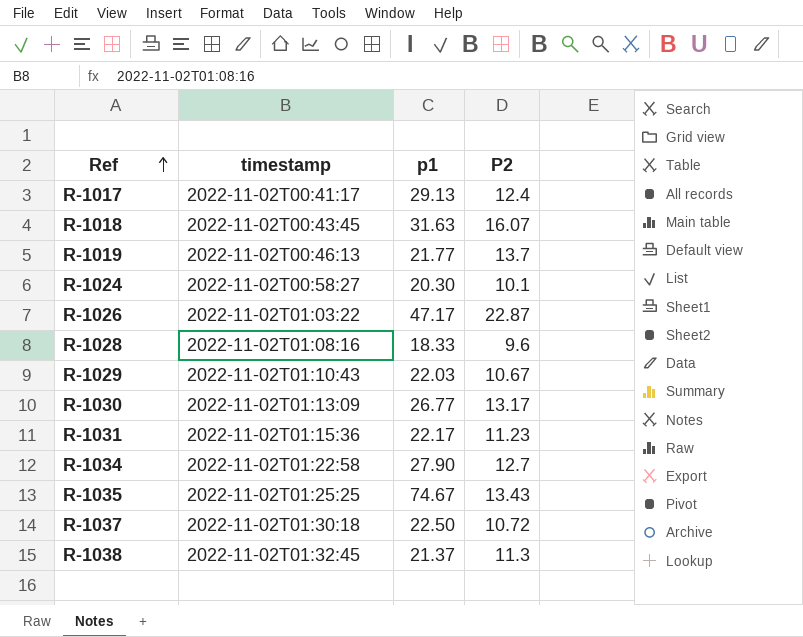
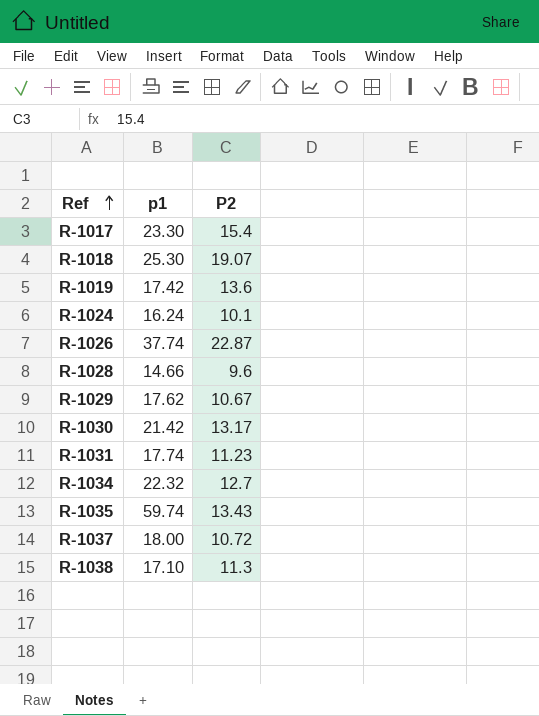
column timestamp | position: 2 -> none
R-1017 | p1: 29.13 -> 23.30
R-1017 | P2: 12.4 -> 15.4
R-1018 | p1: 31.63 -> 25.30
R-1018 | P2: 16.07 -> 19.07
R-1019 | p1: 21.77 -> 17.42
R-1019 | P2: 13.7 -> 13.6
R-1024 | p1: 20.30 -> 16.24
R-1026 | p1: 47.17 -> 37.74
R-1028 | p1: 18.33 -> 14.66
R-1029 | p1: 22.03 -> 17.62
R-1030 | p1: 26.77 -> 21.42
R-1031 | p1: 22.17 -> 17.74
R-1034 | p1: 27.90 -> 22.32
R-1035 | p1: 74.67 -> 59.74
R-1037 | p1: 22.50 -> 18.00
R-1038 | p1: 21.37 -> 17.10

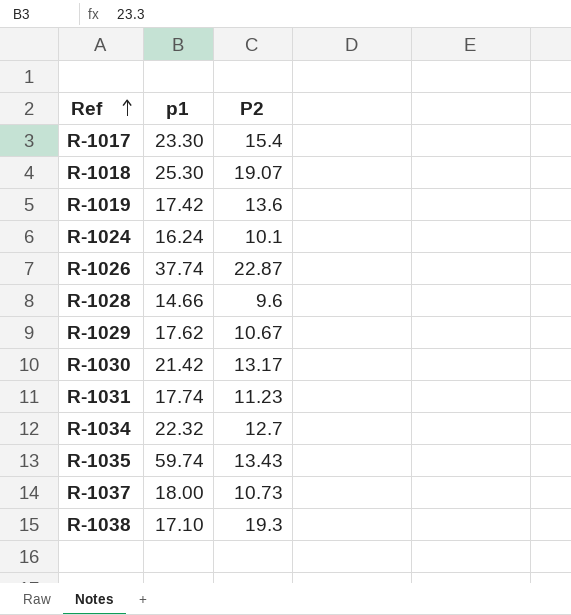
R-1037 | P2: 10.72 -> 10.73
R-1038 | P2: 11.3 -> 19.3

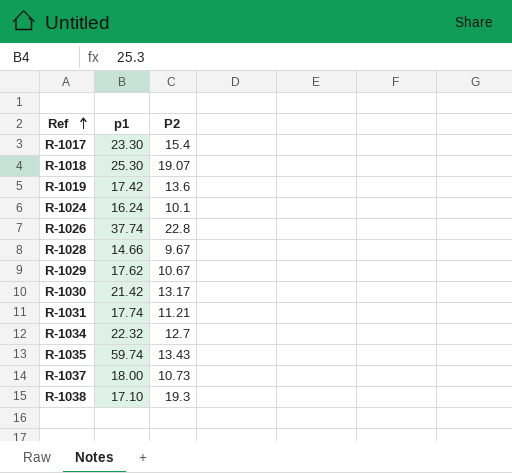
R-1026 | P2: 22.87 -> 22.8
R-1028 | P2: 9.6 -> 9.67
R-1031 | P2: 11.23 -> 11.21

